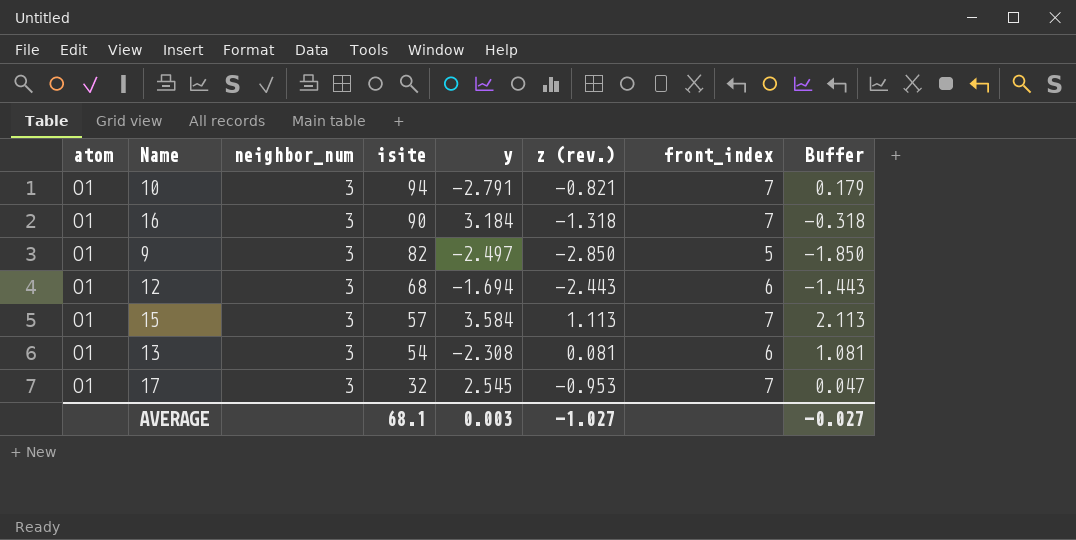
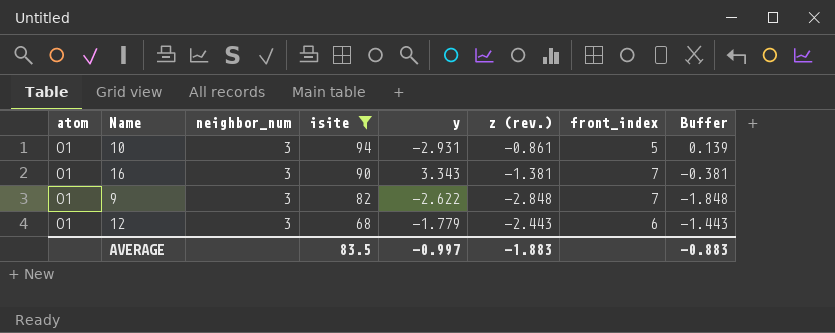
filter: none -> isite >= 68
10 | y: -2.791 -> -2.931
10 | z (rev.): -0.821 -> -0.861
10 | front_index: 7 -> 5
10 | Buffer: 0.179 -> 0.139
16 | y: 3.184 -> 3.343
16 | z (rev.): -1.318 -> -1.381
16 | Buffer: -0.318 -> -0.381
9 | y: -2.497 -> -2.622
9 | z (rev.): -2.850 -> -2.848
9 | front_index: 5 -> 7
9 | Buffer: -1.850 -> -1.848
12 | y: -1.694 -> -1.779
AVERAGE | isite: 68.1 -> 83.5
AVERAGE | y: 0.003 -> -0.997
AVERAGE | z (rev.): -1.027 -> -1.883
AVERAGE | Buffer: -0.027 -> -0.883

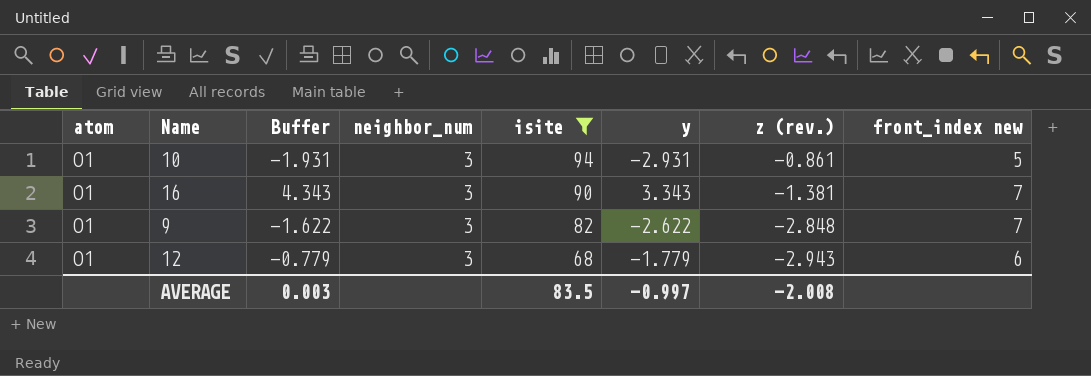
column Buffer | formula: [z (rev.)] + 1 -> [y] + 1
column Buffer | position: 8 -> 3
column name: front_index -> front_index new
12 | z (rev.): -2.443 -> -2.943
AVERAGE | Buffer: -0.883 -> 0.003
AVERAGE | z (rev.): -1.883 -> -2.008

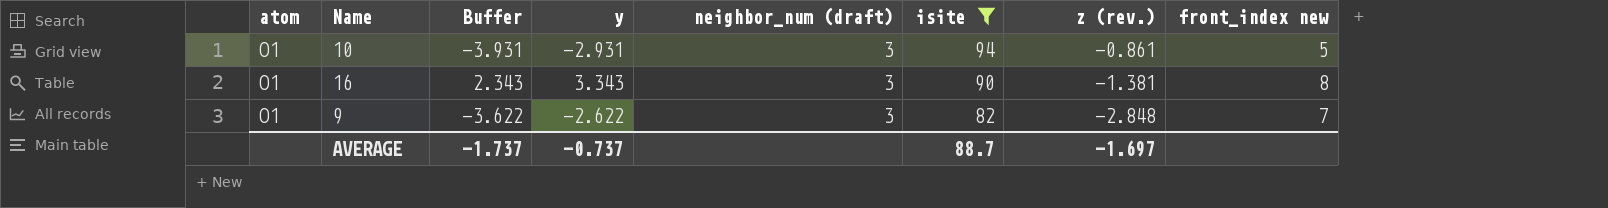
column Buffer | formula: [y] + 1 -> [y] - 1
column y | position: 6 -> 4
column name: neighbor_num -> neighbor_num (draft)
row 12: O1 | -0.779 | 3 | 68 | -1.779 | -2.943 | 6 -> none
16 | front_index new: 7 -> 8
AVERAGE | Buffer: 0.003 -> -1.737
AVERAGE | y: -0.997 -> -0.737
AVERAGE | isite: 83.5 -> 88.7
AVERAGE | z (rev.): -2.008 -> -1.697

